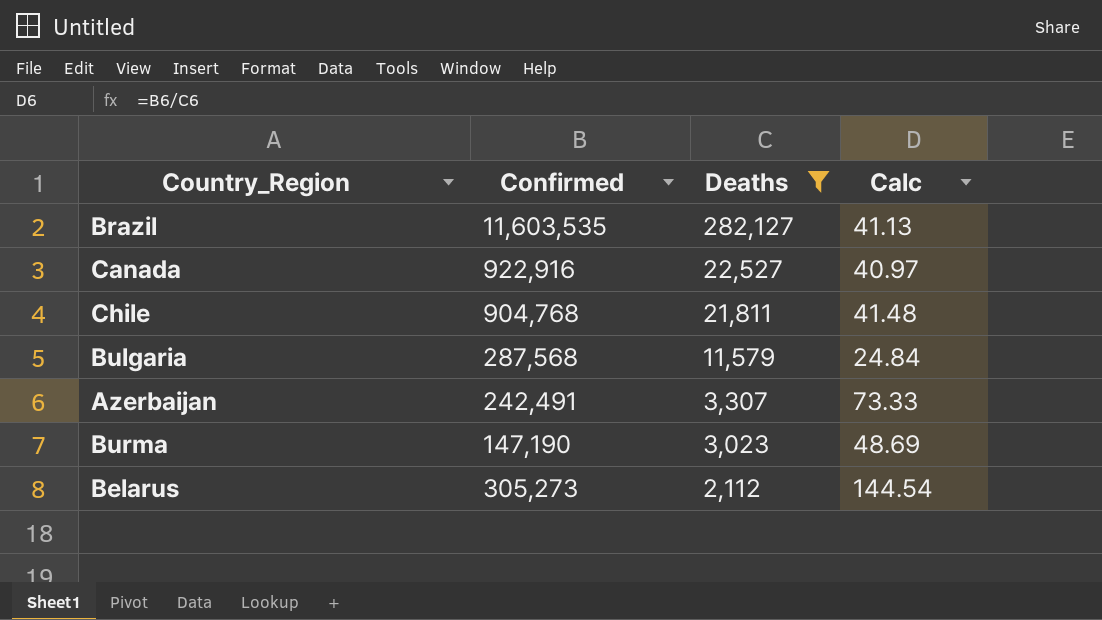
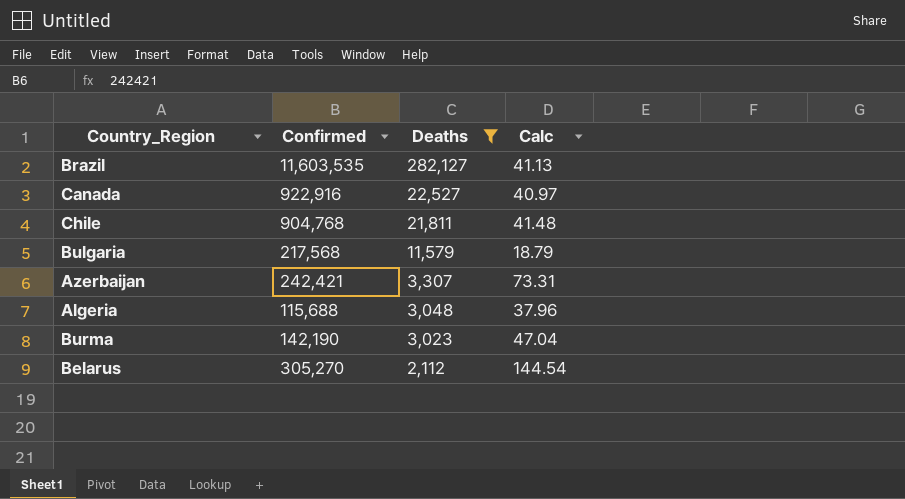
Bulgaria | Confirmed: 287,568 -> 217,568
Bulgaria | Calc: 24.84 -> 18.79
Azerbaijan | Confirmed: 242,491 -> 242,421
Azerbaijan | Calc: 73.33 -> 73.31
row Algeria: none -> 115,688 | 3,048 | 37.96
Burma | Confirmed: 147,190 -> 142,190
Burma | Calc: 48.69 -> 47.04
Belarus | Confirmed: 305,273 -> 305,270

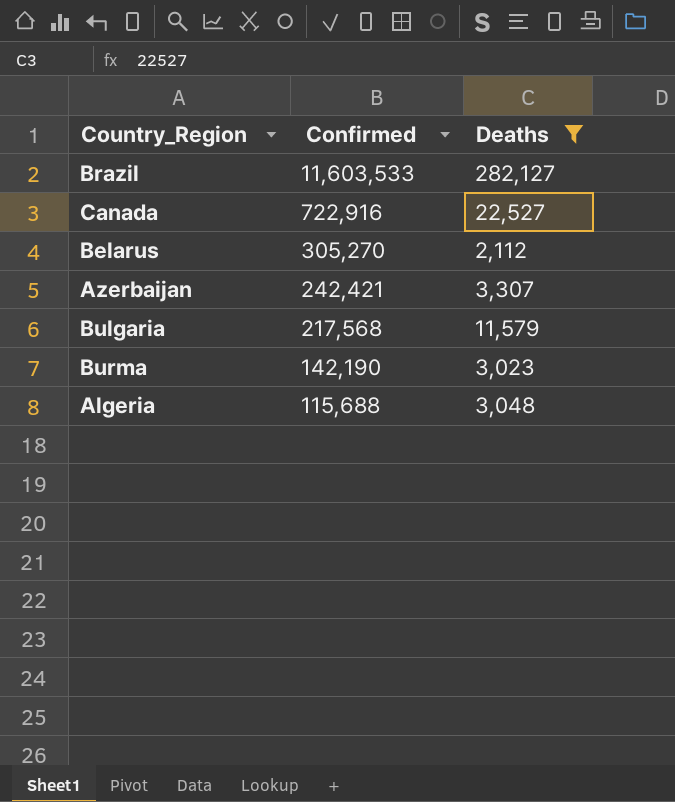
row order: Deaths descending -> Confirmed descending
column Calc | formula: [Confirmed] / [Deaths] -> none
row Chile: 904,768 | 21,811 | 41.48 -> none
Brazil | Confirmed: 11,603,535 -> 11,603,533
Canada | Confirmed: 922,916 -> 722,916

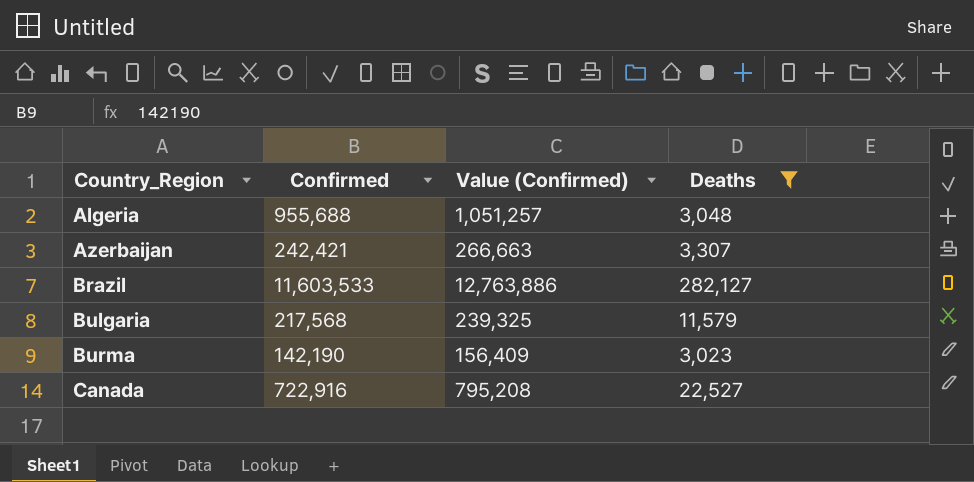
row order: Confirmed descending -> Country_Region ascending
column Value (Confirmed) | formula: none -> [Confirmed] * 1.1
row Belarus: 305,270 | 2,112 -> none
Algeria | Confirmed: 115,688 -> 955,688

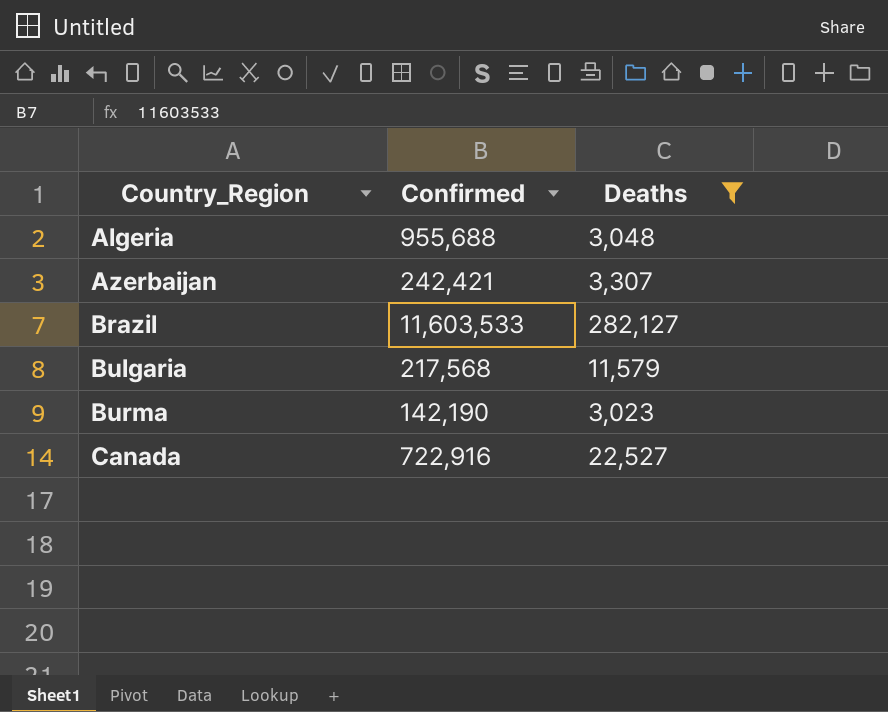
column Value (Confirmed) | formula: [Confirmed] * 1.1 -> none

